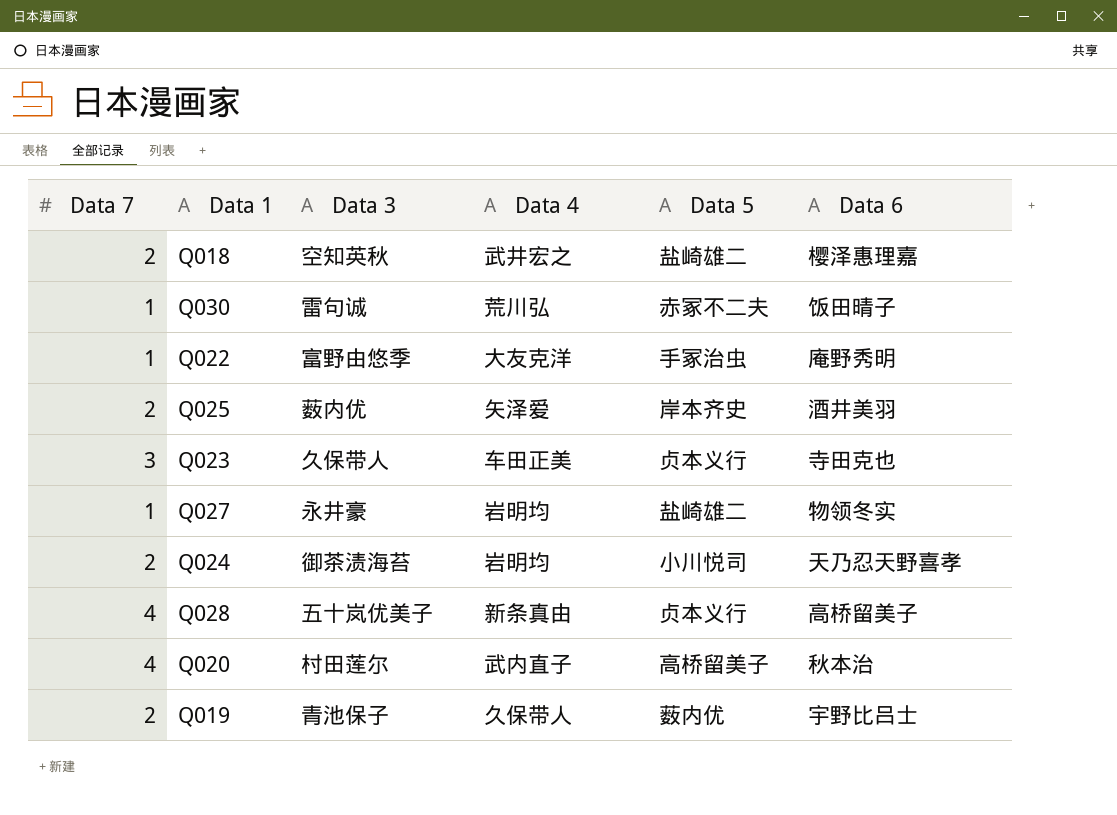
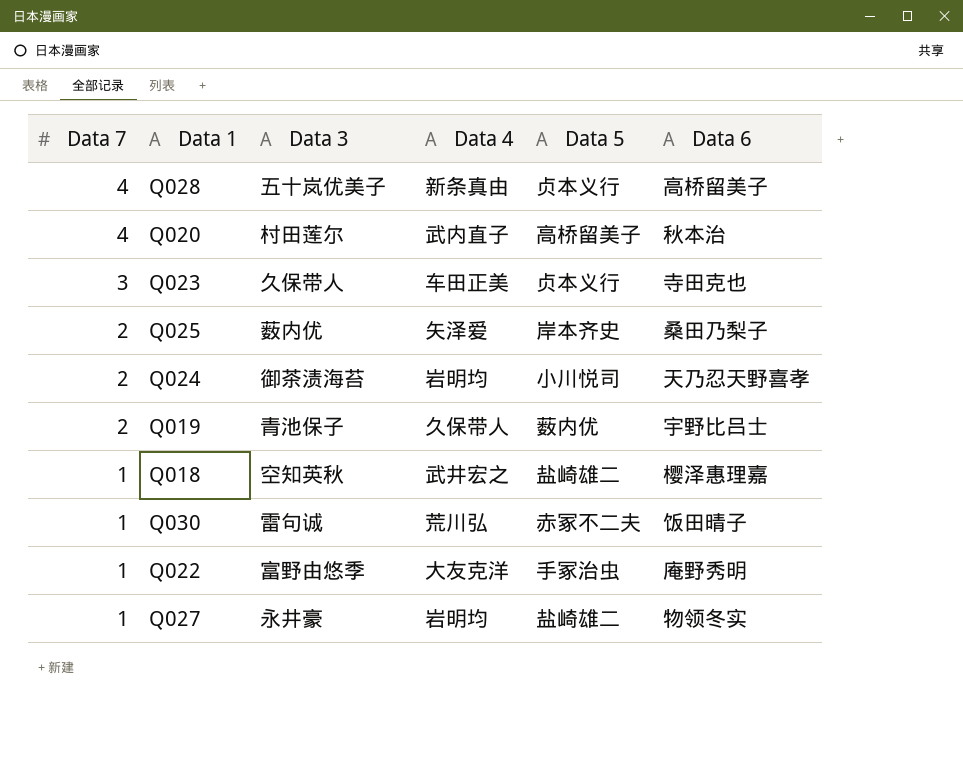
row order: none -> Data 7 descending
Q025 | Data 6: 酒井美羽 -> 桑田乃梨子
Q018 | Data 7: 2 -> 1

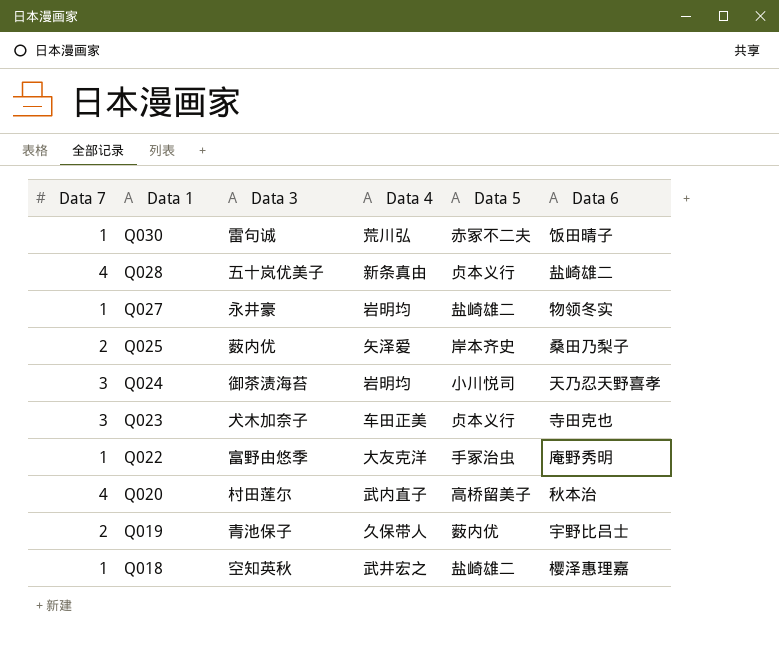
row order: Data 7 descending -> Data 1 descending
Q028 | Data 6: 高桥留美子 -> 盐崎雄二
Q024 | Data 7: 2 -> 3
Q023 | Data 3: 久保带人 -> 犬木加奈子

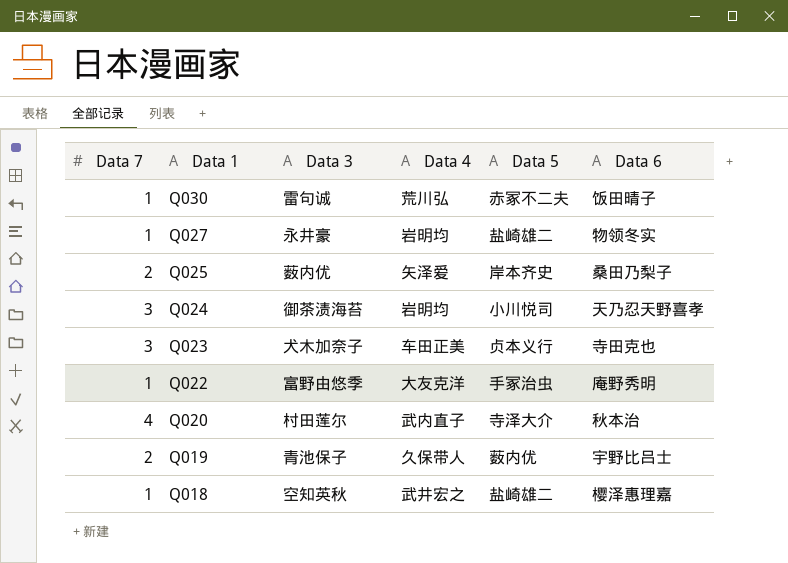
row Q028: 4 | 五十岚优美子 | 新条真由 | 贞本义行 | 盐崎雄二 -> none
Q020 | Data 5: 高桥留美子 -> 寺泽大介

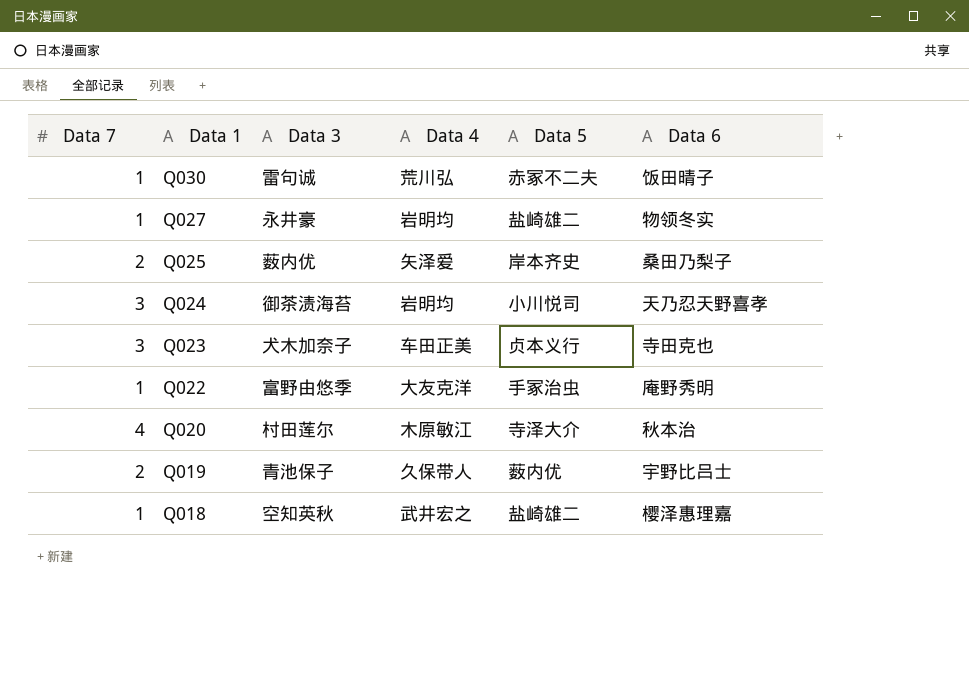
Q020 | Data 4: 武内直子 -> 木原敏江

